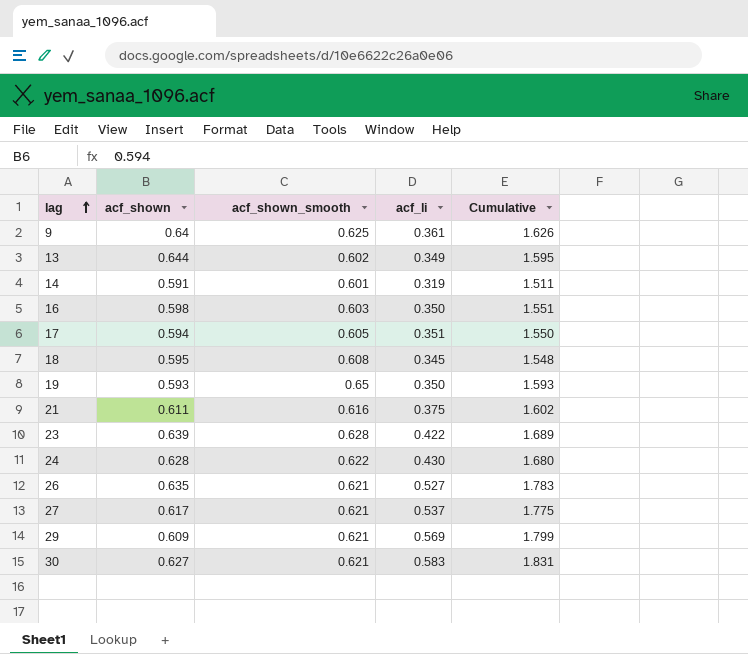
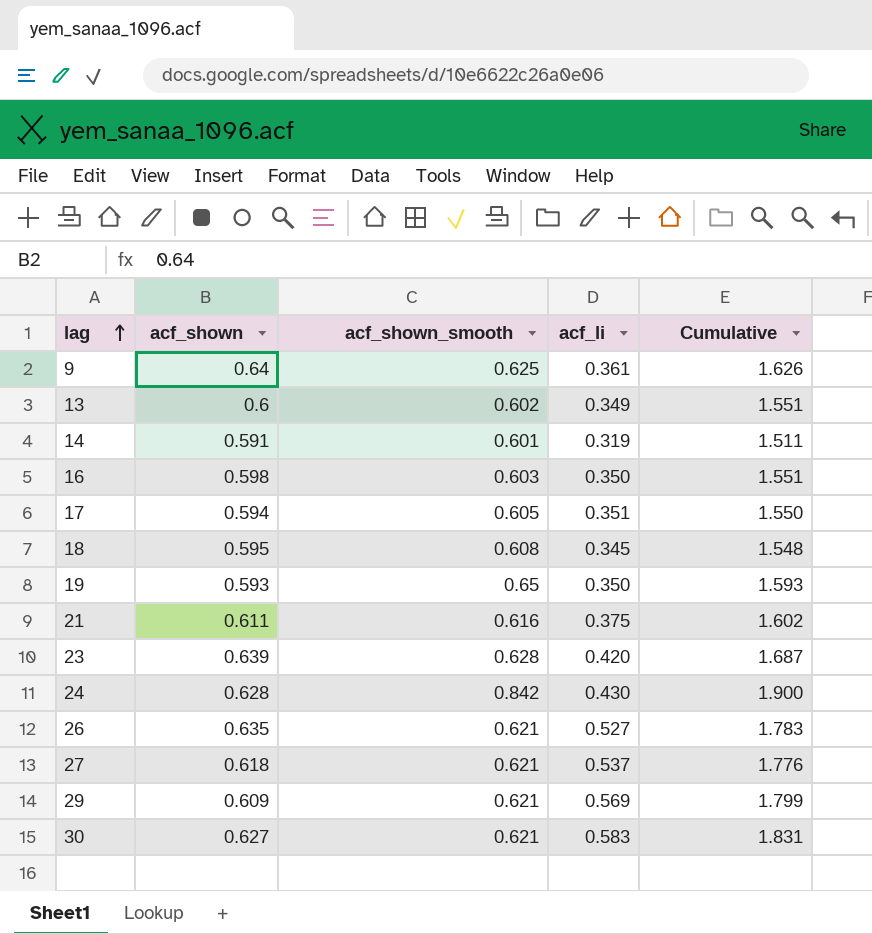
13 | acf_shown: 0.644 -> 0.6
13 | Cumulative: 1.595 -> 1.551
23 | acf_li: 0.422 -> 0.420
23 | Cumulative: 1.689 -> 1.687
24 | acf_shown_smooth: 0.622 -> 0.842
24 | Cumulative: 1.680 -> 1.900
27 | acf_shown: 0.617 -> 0.618
27 | Cumulative: 1.775 -> 1.776

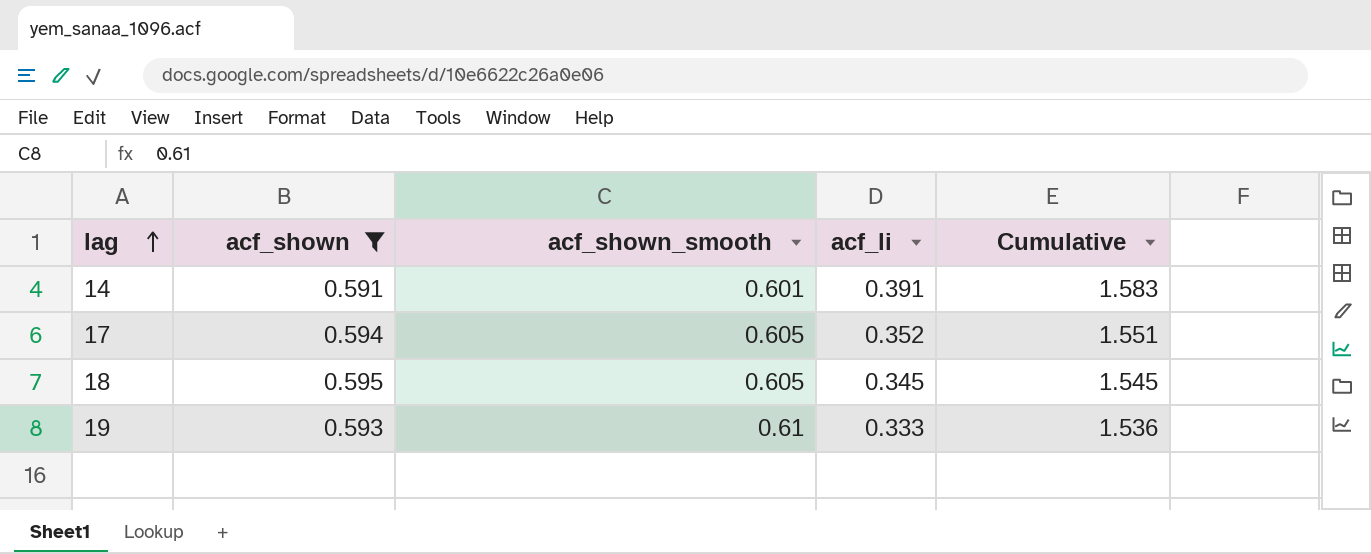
filter: none -> acf_shown <= 0.595
14 | acf_li: 0.319 -> 0.391
14 | Cumulative: 1.511 -> 1.583
17 | acf_li: 0.351 -> 0.352
17 | Cumulative: 1.550 -> 1.551
18 | acf_shown_smooth: 0.608 -> 0.605
18 | Cumulative: 1.548 -> 1.545
19 | acf_shown_smooth: 0.65 -> 0.61
19 | acf_li: 0.350 -> 0.333
19 | Cumulative: 1.593 -> 1.536

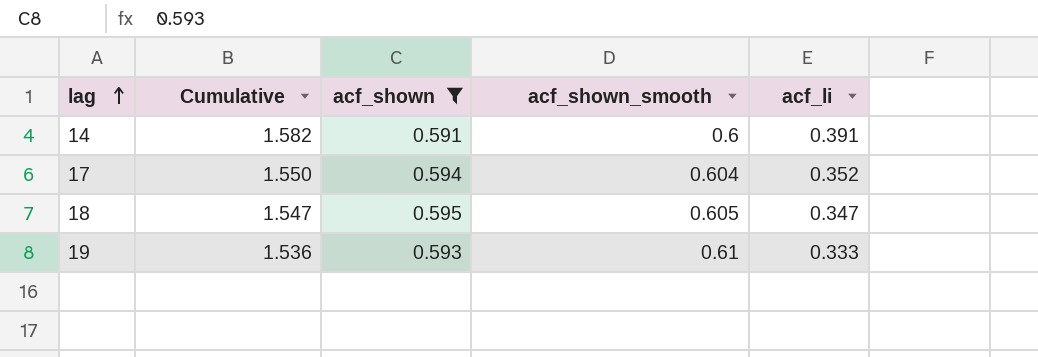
column Cumulative | position: 5 -> 2
14 | Cumulative: 1.583 -> 1.582
14 | acf_shown_smooth: 0.601 -> 0.6
17 | Cumulative: 1.551 -> 1.550
17 | acf_shown_smooth: 0.605 -> 0.604
18 | Cumulative: 1.545 -> 1.547
18 | acf_li: 0.345 -> 0.347

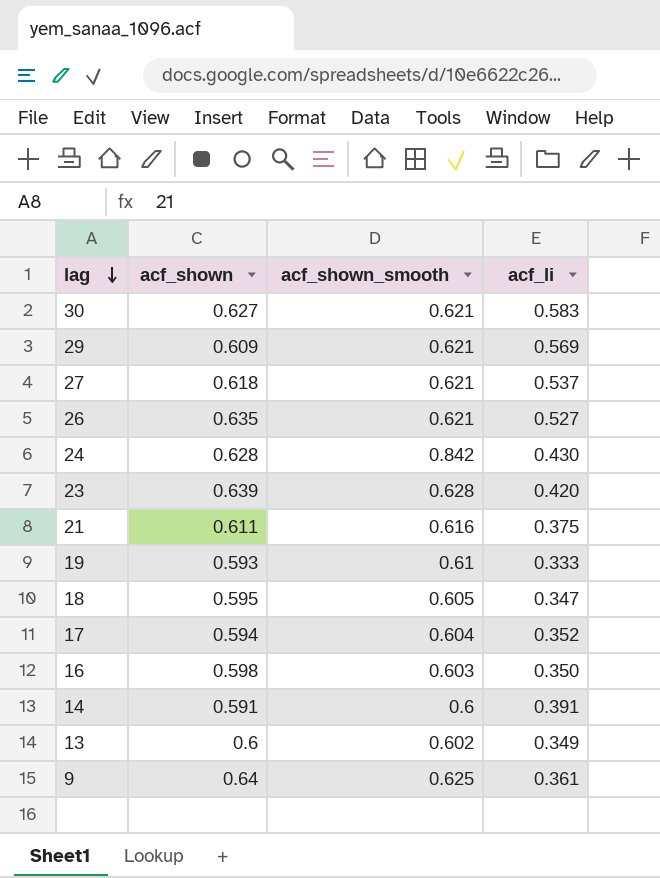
filter: acf_shown <= 0.595 -> none
row order: lag ascending -> lag descending
column Cumulative | formula: [acf_shown] + [acf_shown_smooth] + [acf_li] -> none

